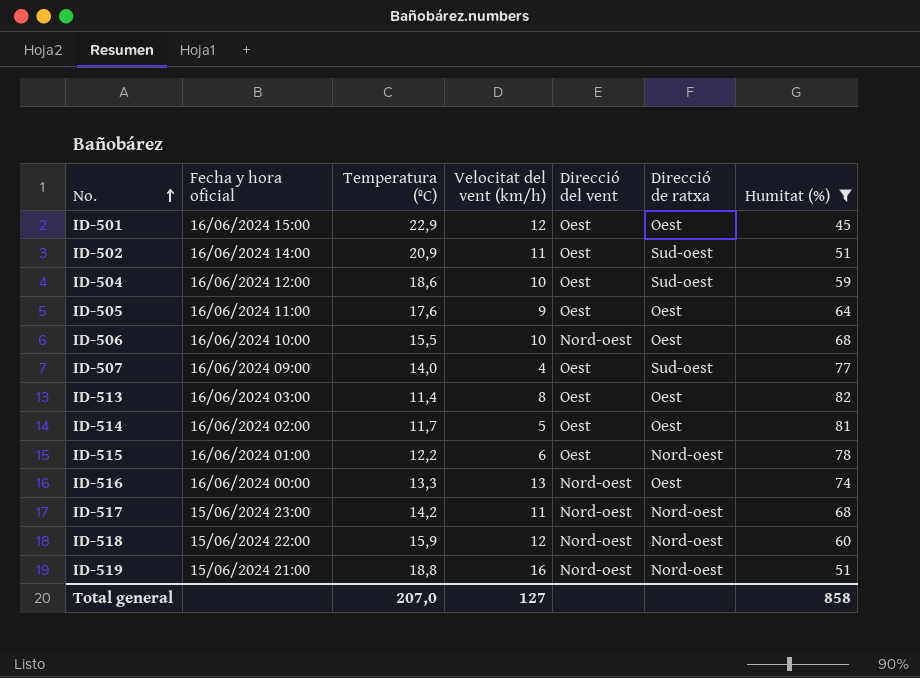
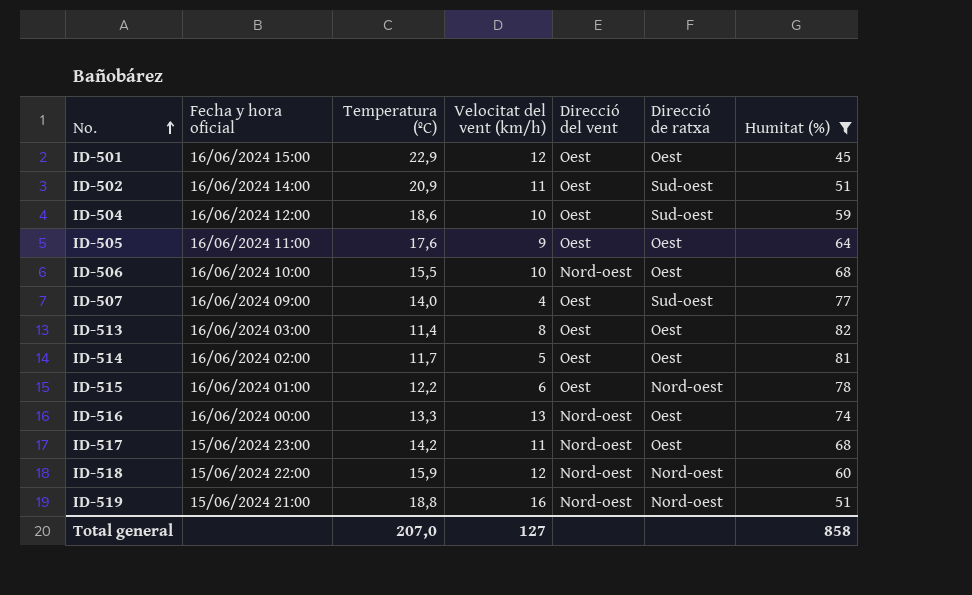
ID-517 | Direcció de ratxa: Nord-oest -> Oest

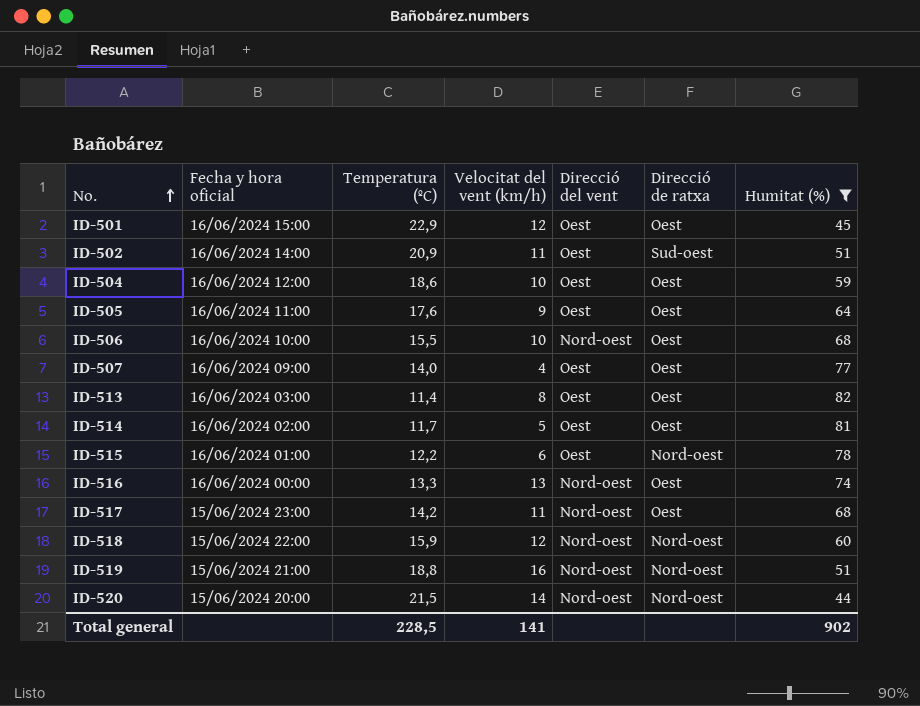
ID-504 | Direcció de ratxa: Sud-oest -> Oest
ID-507 | Direcció de ratxa: Sud-oest -> Oest
row ID-520: none -> 15/06/2024 20:00 | 21,5 | 14 | Nord-oest | Nord-oest | 44
Total general | Temperatura (ºC): 207,0 -> 228,5
Total general | Velocitat del vent (km/h): 127 -> 141
Total general | Humitat (%): 858 -> 902

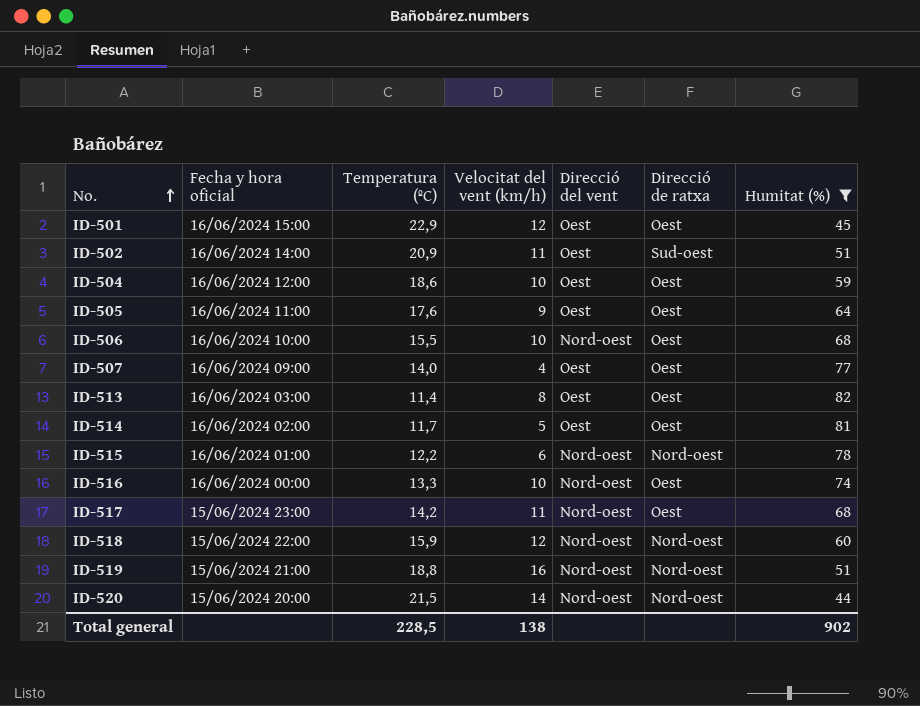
ID-515 | Direcció del vent: Oest -> Nord-oest
ID-516 | Velocitat del vent (km/h): 13 -> 10
Total general | Velocitat del vent (km/h): 141 -> 138

